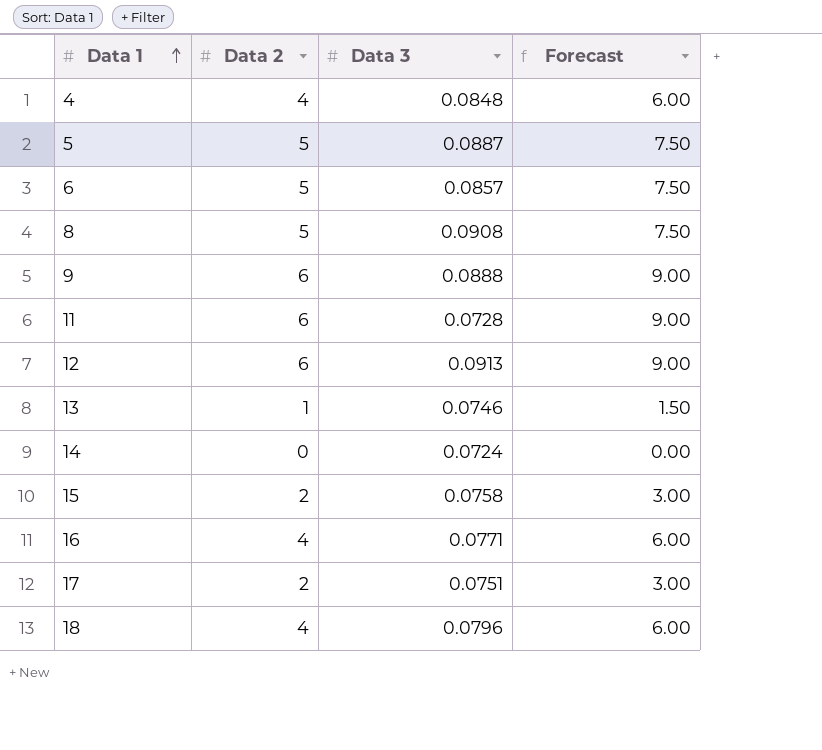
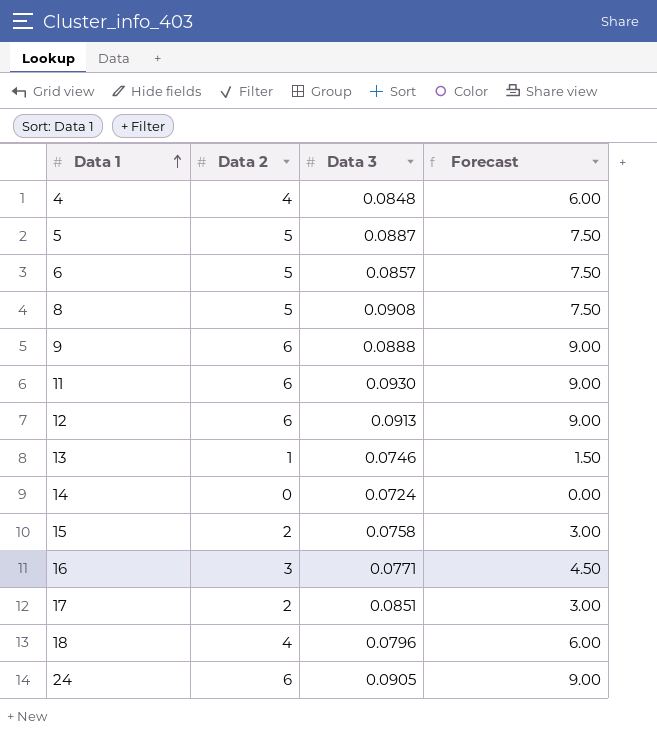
11 | Data 3: 0.0728 -> 0.0930
16 | Data 2: 4 -> 3
16 | Forecast: 6.00 -> 4.50
17 | Data 3: 0.0751 -> 0.0851
row 24: none -> 6 | 0.0905 | 9.00

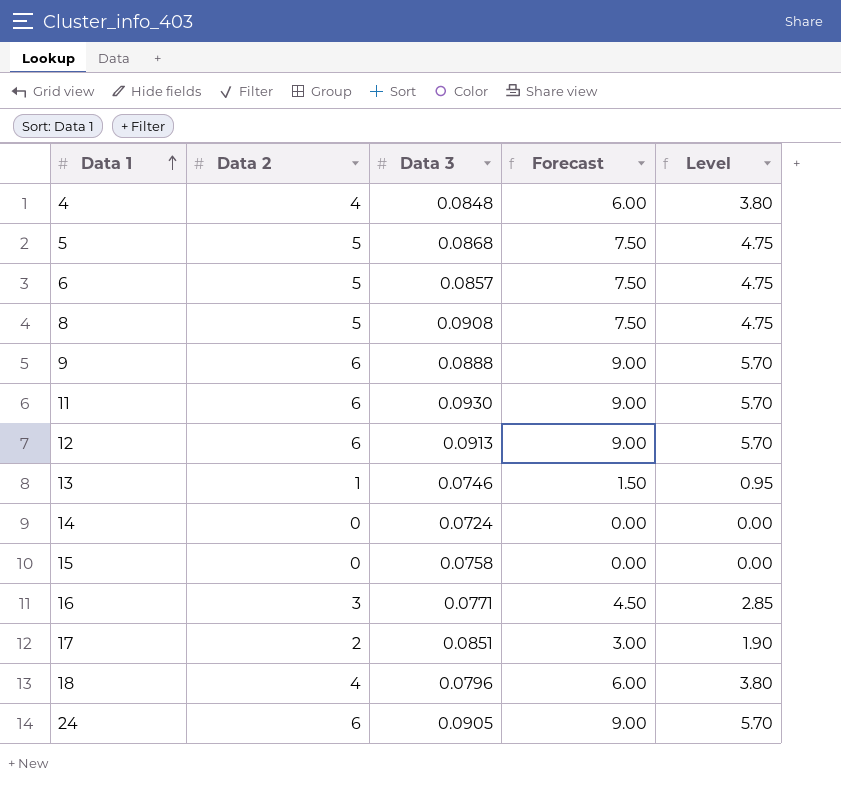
column Level | formula: none -> [Data 2] * 0.95
5 | Data 3: 0.0887 -> 0.0868
15 | Data 2: 2 -> 0
15 | Forecast: 3.00 -> 0.00

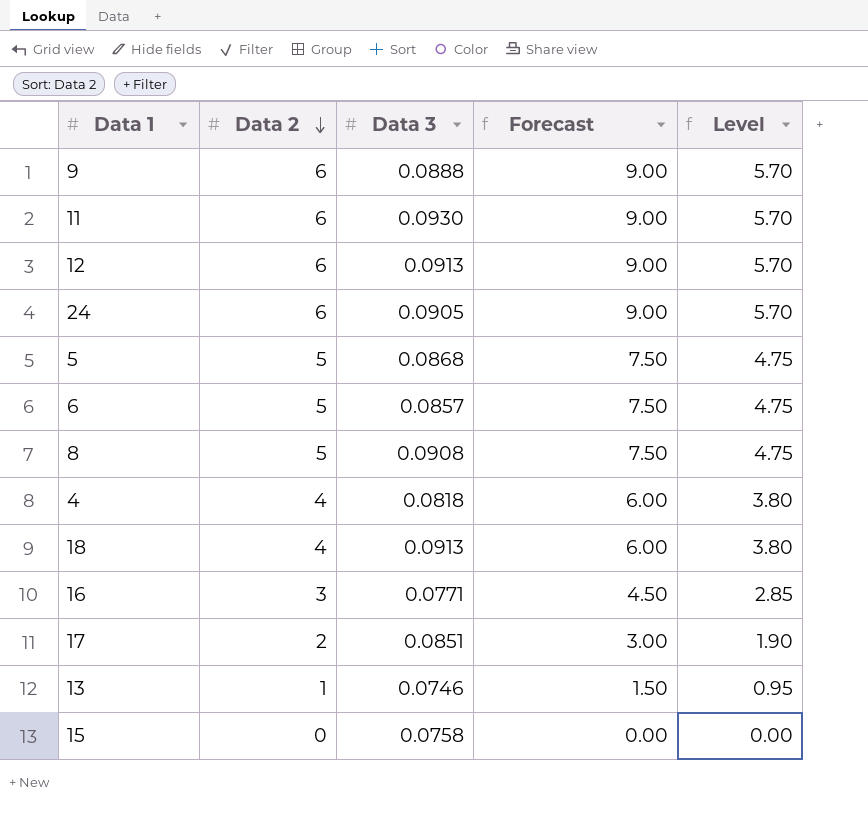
row order: Data 1 ascending -> Data 2 descending
row 14: 0 | 0.0724 | 0.00 | 0.00 -> none
4 | Data 3: 0.0848 -> 0.0818
18 | Data 3: 0.0796 -> 0.0913

